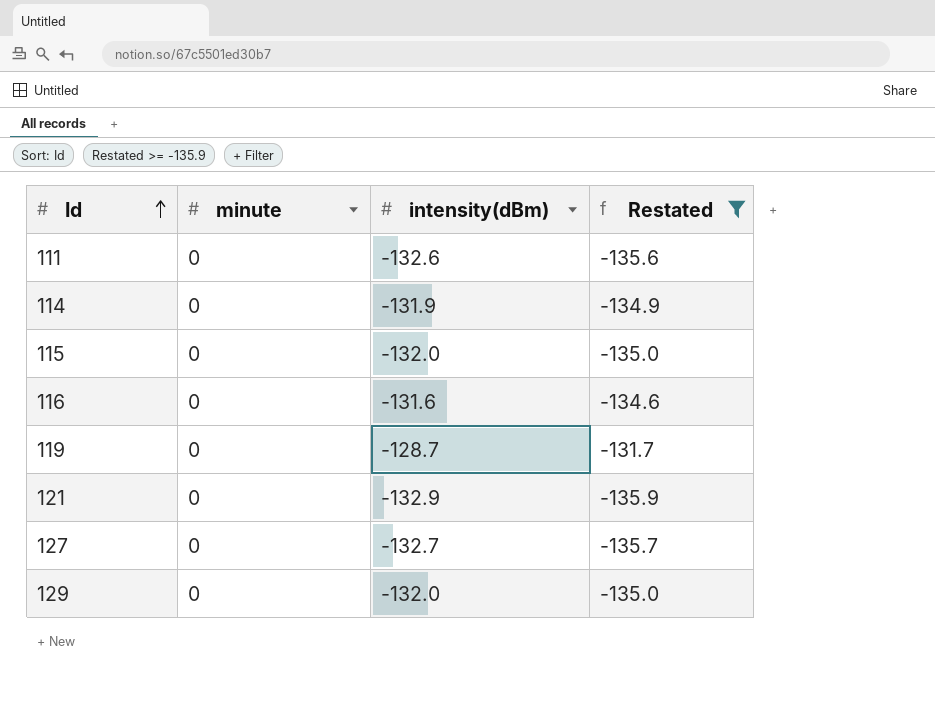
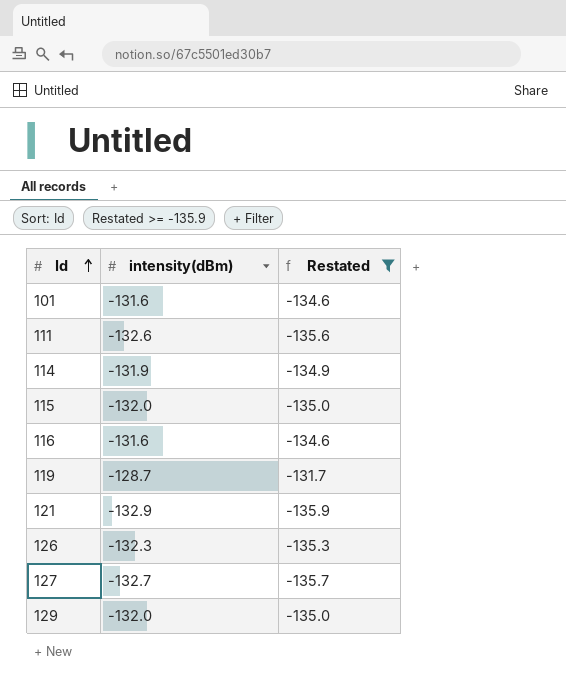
column minute | position: 2 -> none
row 101: none -> -131.6 | -134.6
row 126: none -> -132.3 | -135.3

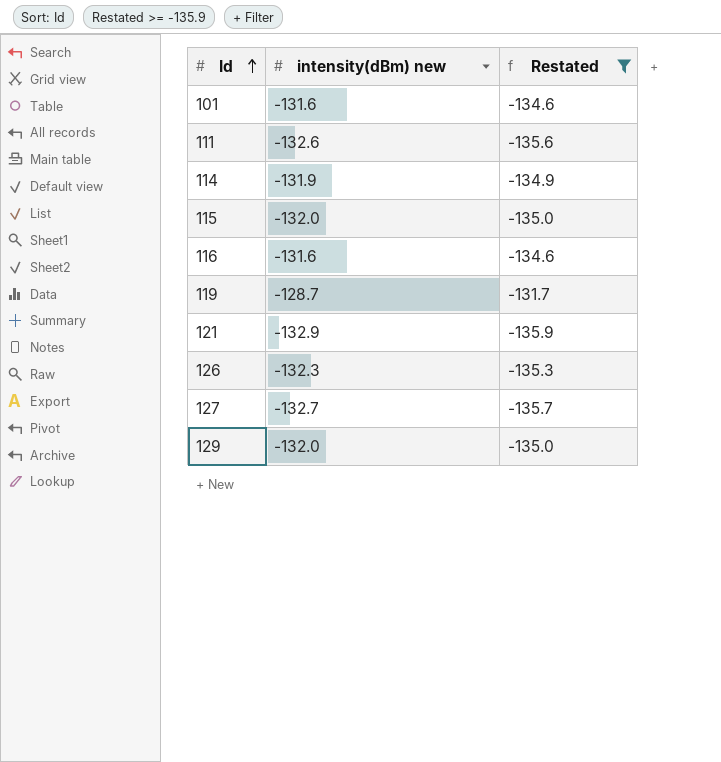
column name: intensity(dBm) -> intensity(dBm) new

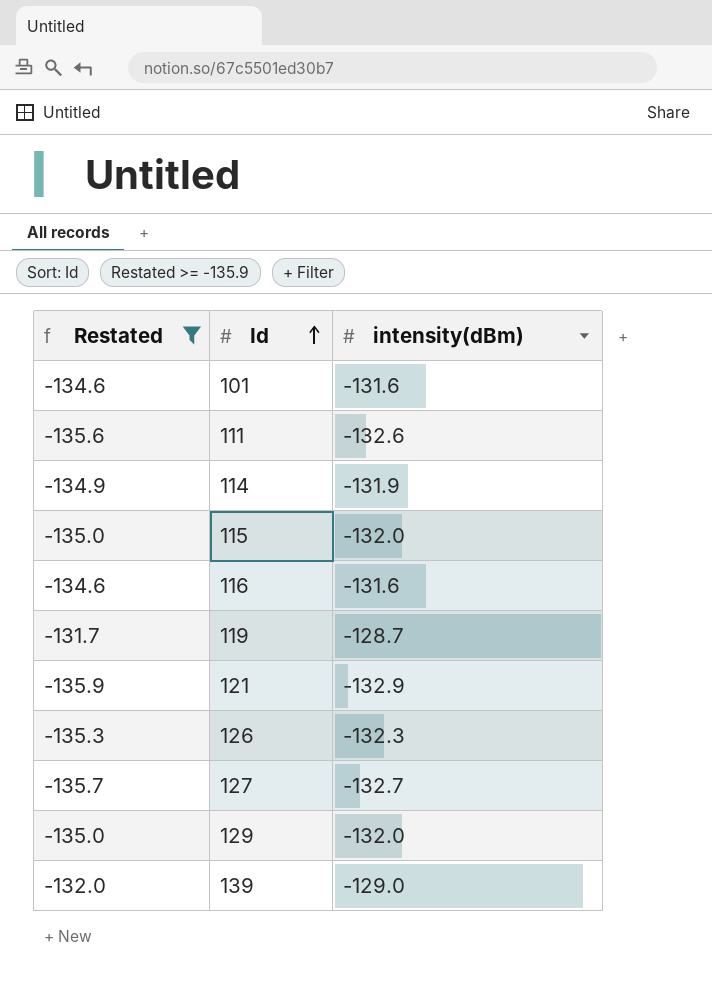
column Restated | position: 3 -> 1
column name: intensity(dBm) new -> intensity(dBm)
row 139: none -> -132.0 | -129.0

